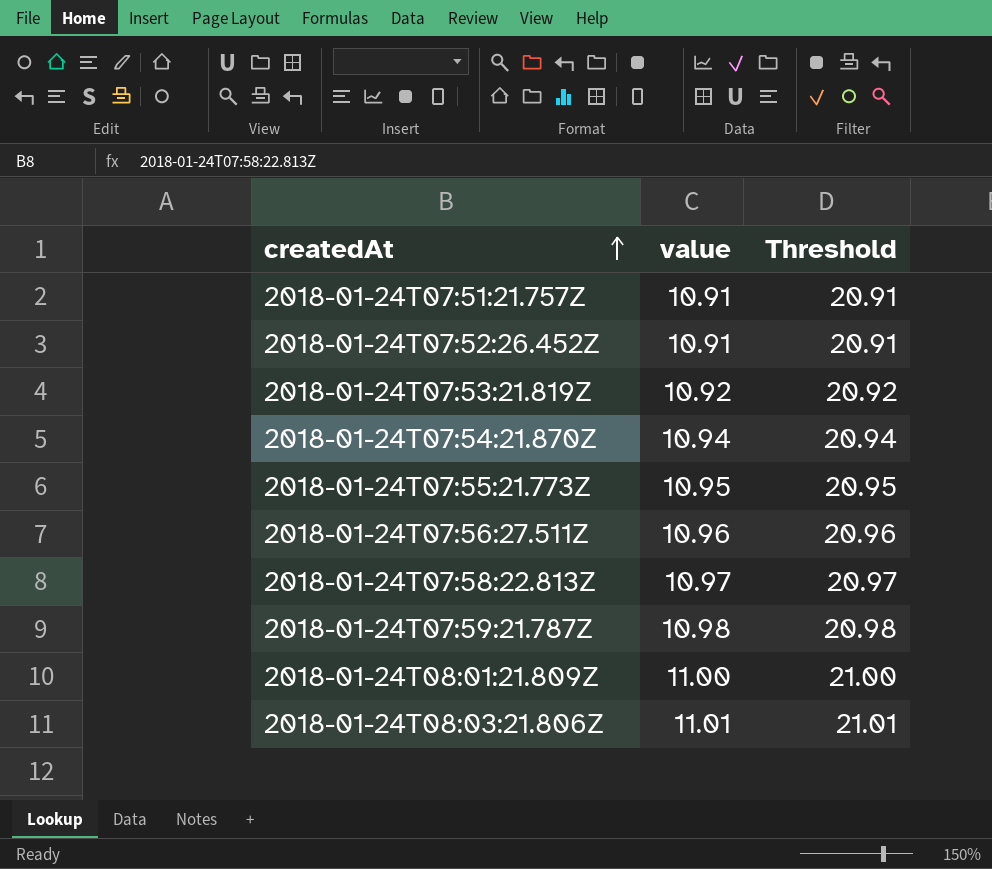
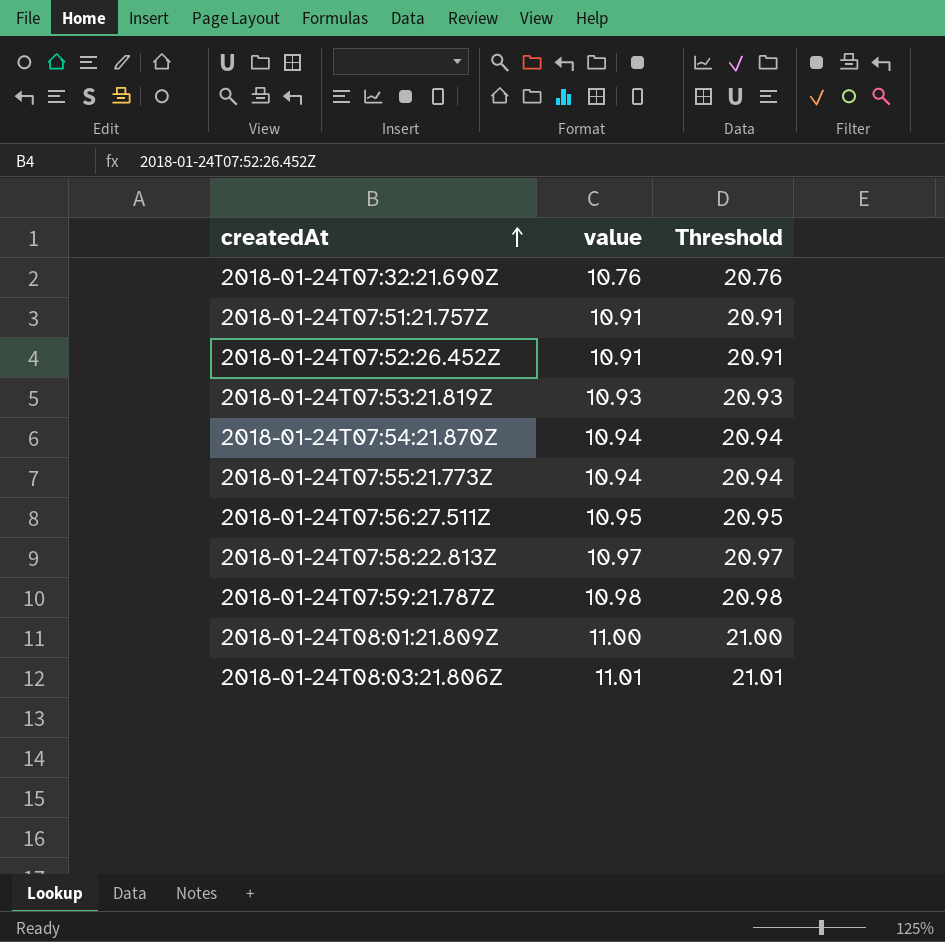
row 2018-01-24T07:32:21.690Z: none -> 10.76 | 20.76
2018-01-24T07:53:21.819Z | value: 10.92 -> 10.93
2018-01-24T07:53:21.819Z | Threshold: 20.92 -> 20.93
2018-01-24T07:55:21.773Z | value: 10.95 -> 10.94
2018-01-24T07:55:21.773Z | Threshold: 20.95 -> 20.94
2018-01-24T07:56:27.511Z | value: 10.96 -> 10.95
2018-01-24T07:56:27.511Z | Threshold: 20.96 -> 20.95

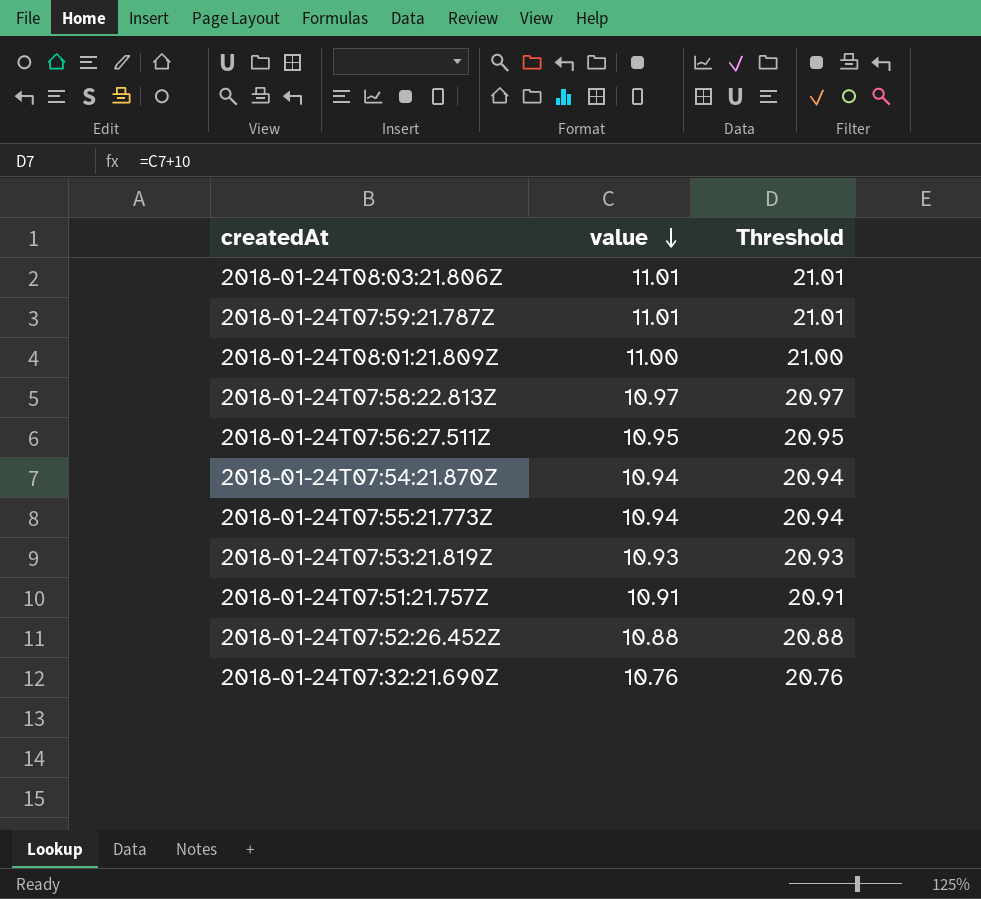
row order: createdAt ascending -> value descending
2018-01-24T07:59:21.787Z | value: 10.98 -> 11.01
2018-01-24T07:59:21.787Z | Threshold: 20.98 -> 21.01
2018-01-24T07:52:26.452Z | value: 10.91 -> 10.88
2018-01-24T07:52:26.452Z | Threshold: 20.91 -> 20.88

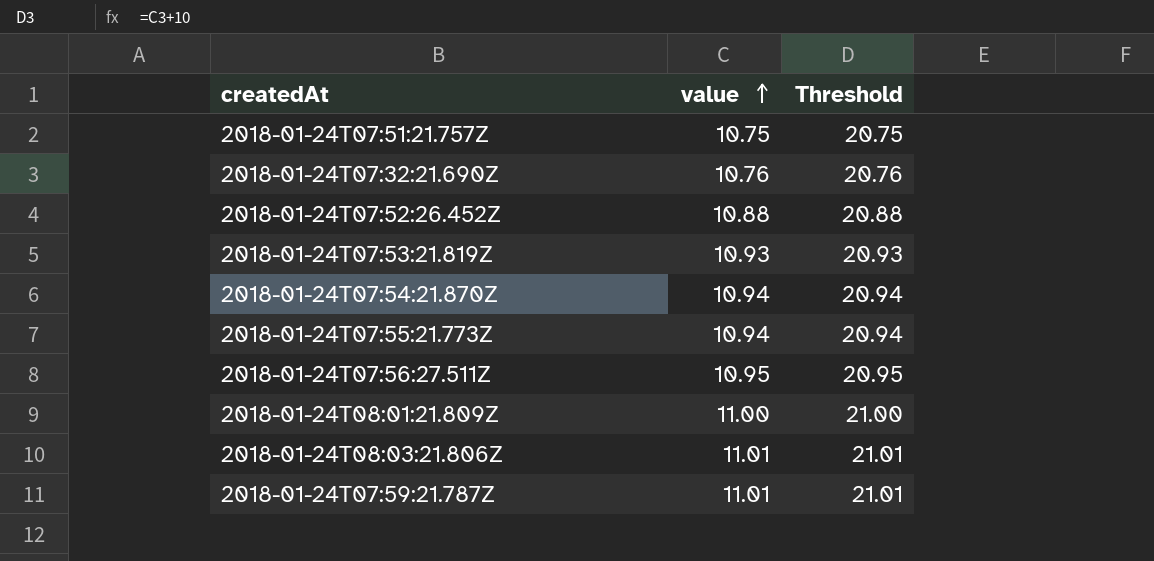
row order: value descending -> value ascending
row 2018-01-24T07:58:22.813Z: 10.97 | 20.97 -> none
2018-01-24T07:51:21.757Z | value: 10.91 -> 10.75
2018-01-24T07:51:21.757Z | Threshold: 20.91 -> 20.75

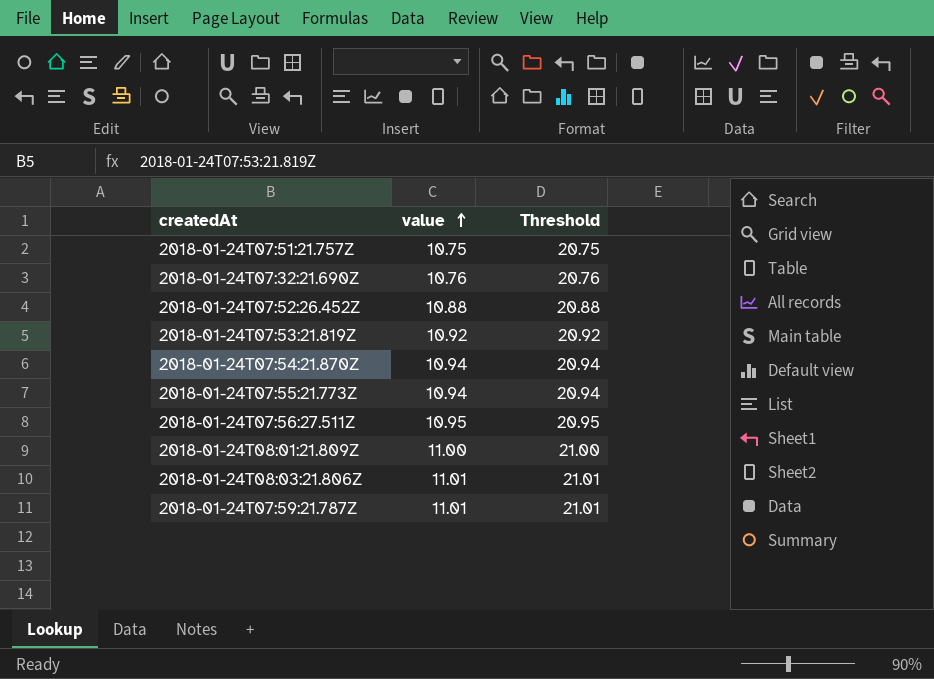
2018-01-24T07:53:21.819Z | value: 10.93 -> 10.92
2018-01-24T07:53:21.819Z | Threshold: 20.93 -> 20.92

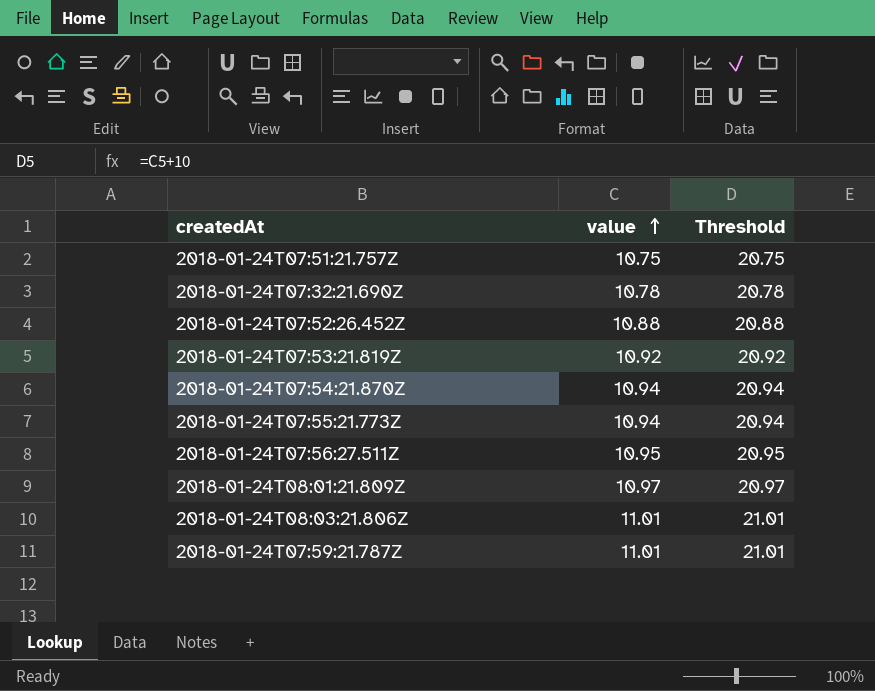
2018-01-24T07:32:21.690Z | value: 10.76 -> 10.78
2018-01-24T07:32:21.690Z | Threshold: 20.76 -> 20.78
2018-01-24T08:01:21.809Z | value: 11.00 -> 10.97
2018-01-24T08:01:21.809Z | Threshold: 21.00 -> 20.97

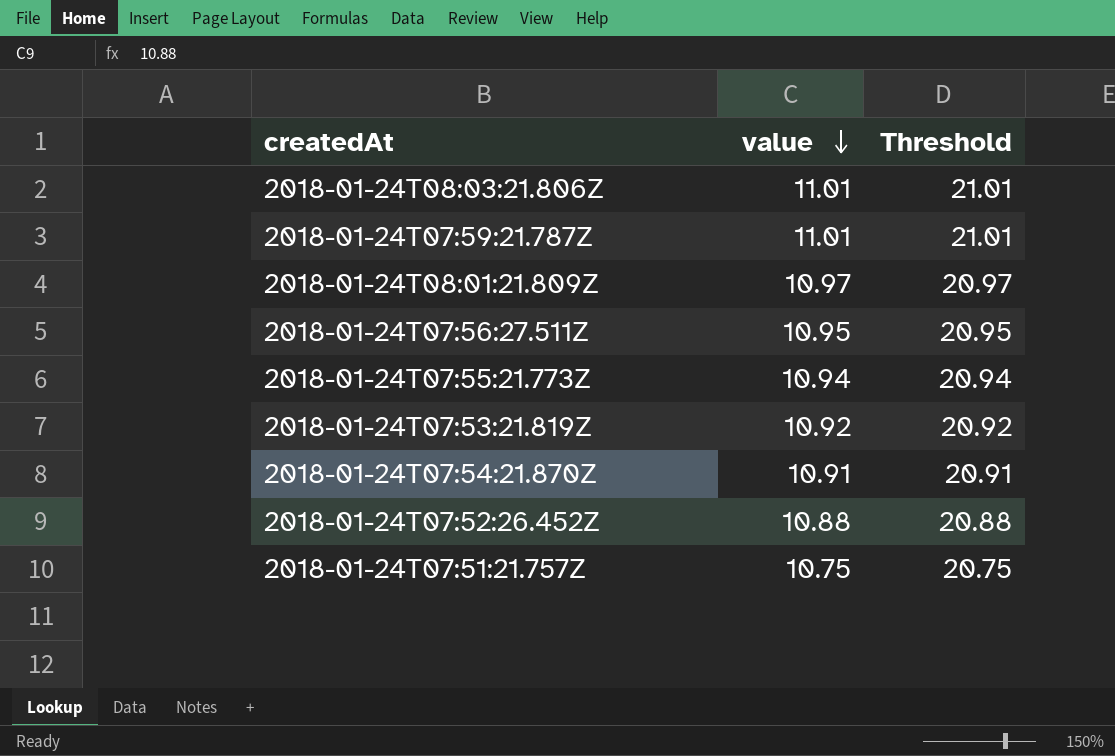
row order: value ascending -> value descending
row 2018-01-24T07:32:21.690Z: 10.78 | 20.78 -> none
2018-01-24T07:54:21.870Z | value: 10.94 -> 10.91
2018-01-24T07:54:21.870Z | Threshold: 20.94 -> 20.91

